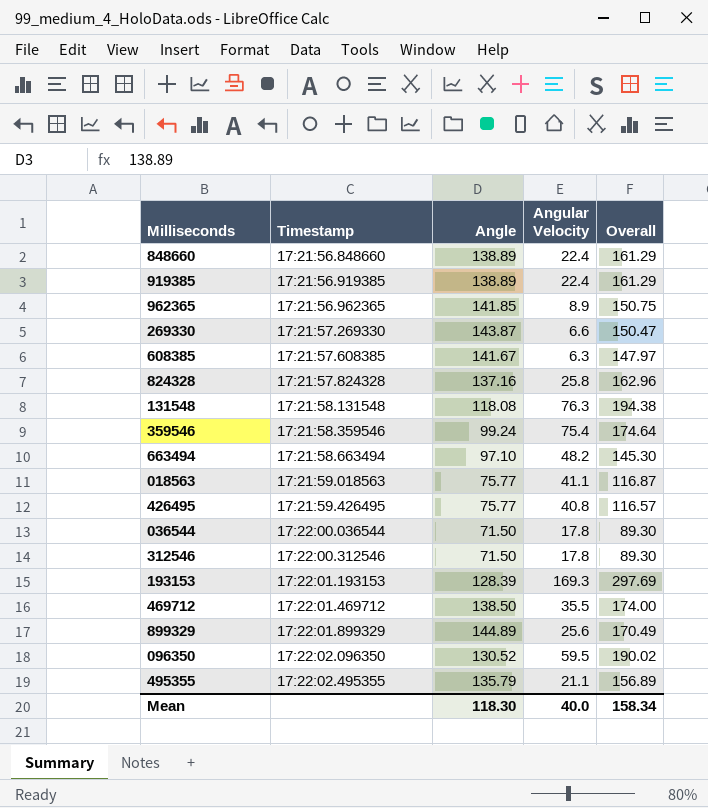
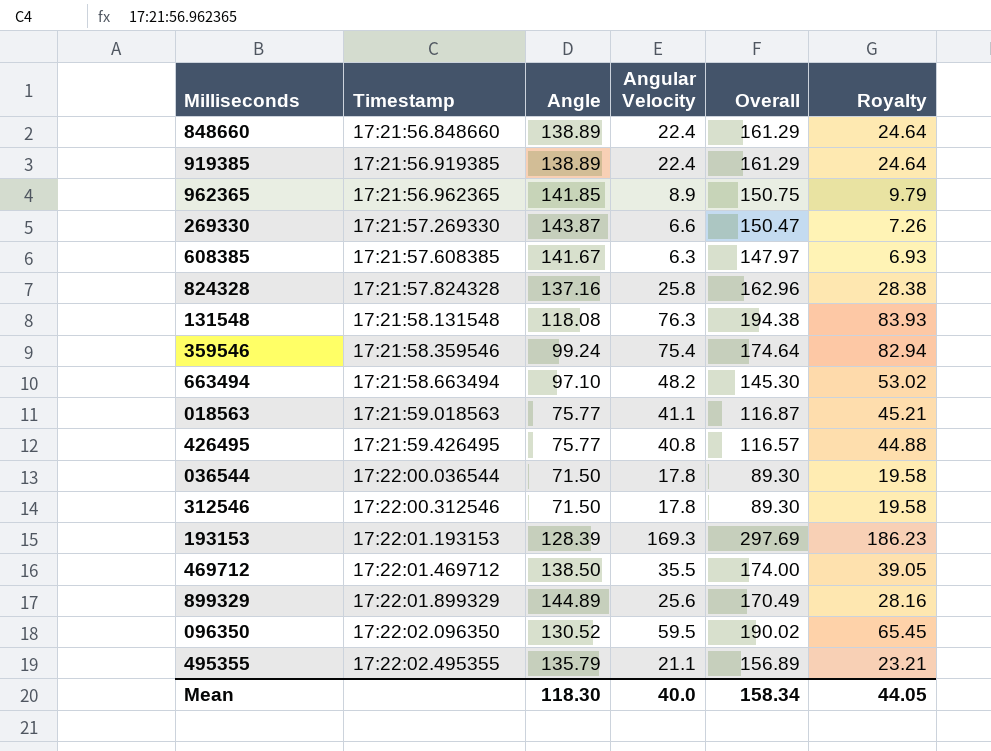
column Royalty | formula: none -> [Angular Velocity] * 1.1

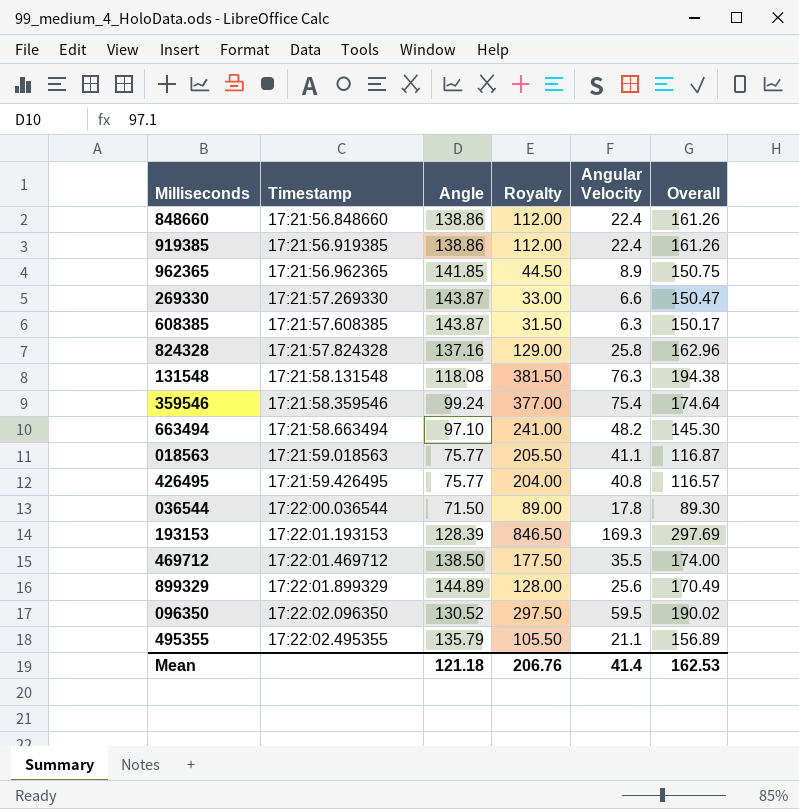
column Royalty | formula: [Angular Velocity] * 1.1 -> [Angular Velocity] * 5
column Royalty | position: 6 -> 4
row 312546: 17:22:00.312546 | 71.50 | 17.8 | 89.30 | 19.58 -> none
848660 | Angle: 138.89 -> 138.86
848660 | Overall: 161.29 -> 161.26
919385 | Angle: 138.89 -> 138.86
919385 | Overall: 161.29 -> 161.26
608385 | Angle: 141.67 -> 143.87
608385 | Overall: 147.97 -> 150.17
Mean | Angle: 118.30 -> 121.18
Mean | Royalty: 44.05 -> 206.76
Mean | Angular Velocity: 40.0 -> 41.4
Mean | Overall: 158.34 -> 162.53

